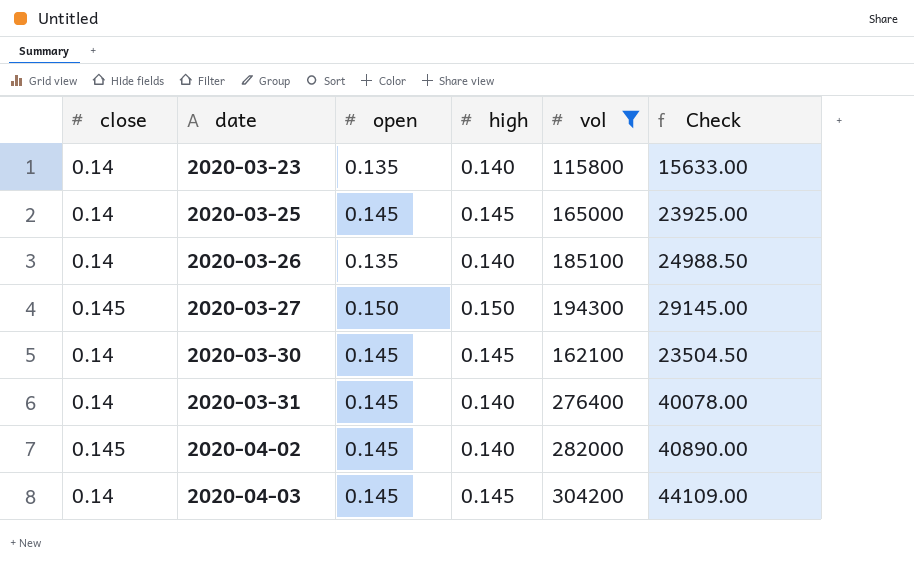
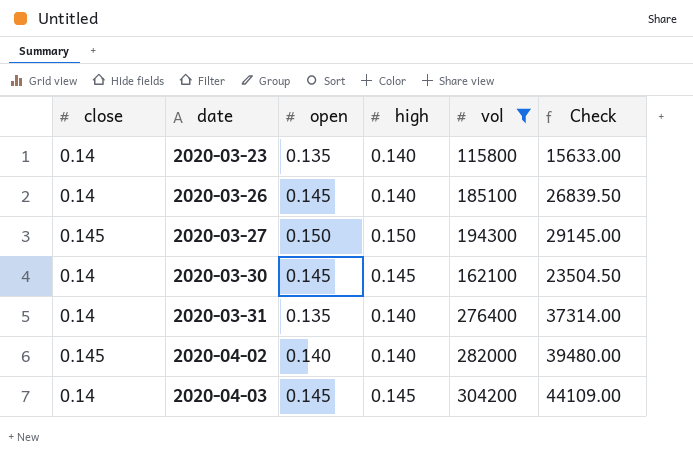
row 2020-03-25: 0.14 | 0.145 | 0.145 | 165000 | 23925.00 -> none
2020-03-26 | open: 0.135 -> 0.145
2020-03-26 | Check: 24988.50 -> 26839.50
2020-03-31 | open: 0.145 -> 0.135
2020-03-31 | Check: 40078.00 -> 37314.00
2020-04-02 | open: 0.145 -> 0.140
2020-04-02 | Check: 40890.00 -> 39480.00

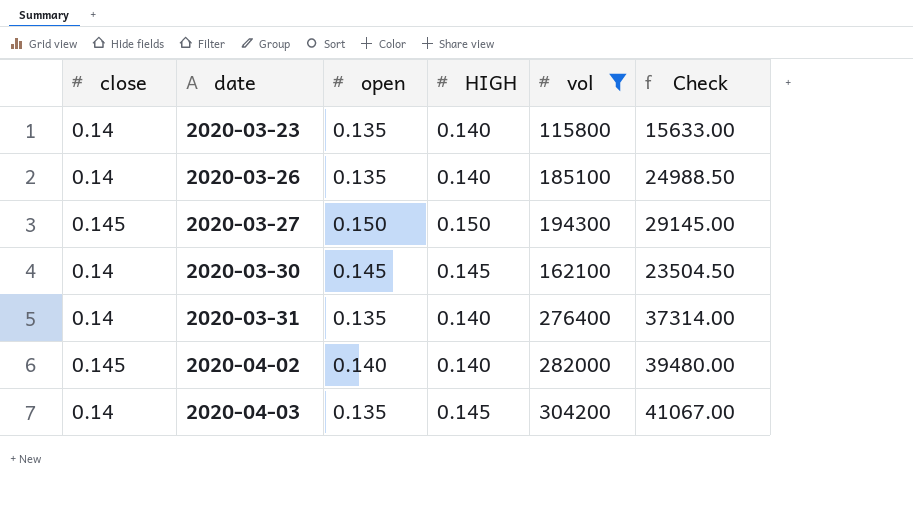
column name: high -> HIGH
2020-03-26 | open: 0.145 -> 0.135
2020-03-26 | Check: 26839.50 -> 24988.50
2020-04-03 | open: 0.145 -> 0.135
2020-04-03 | Check: 44109.00 -> 41067.00

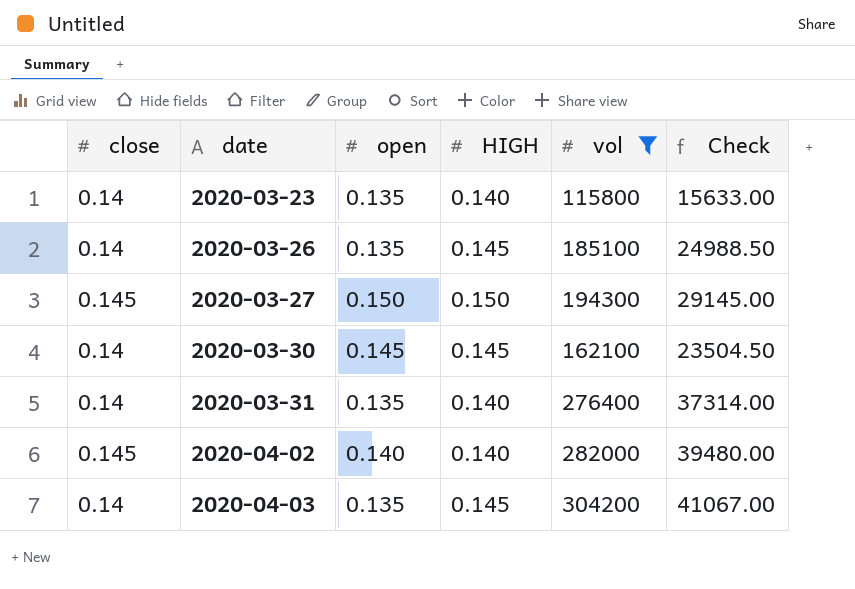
2020-03-26 | HIGH: 0.140 -> 0.145

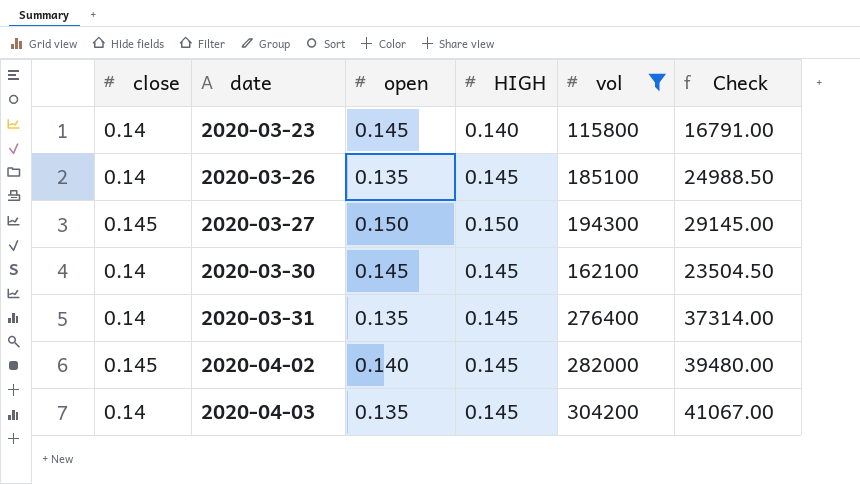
2020-03-23 | open: 0.135 -> 0.145
2020-03-23 | Check: 15633.00 -> 16791.00
2020-03-31 | HIGH: 0.140 -> 0.145
2020-04-02 | HIGH: 0.140 -> 0.145

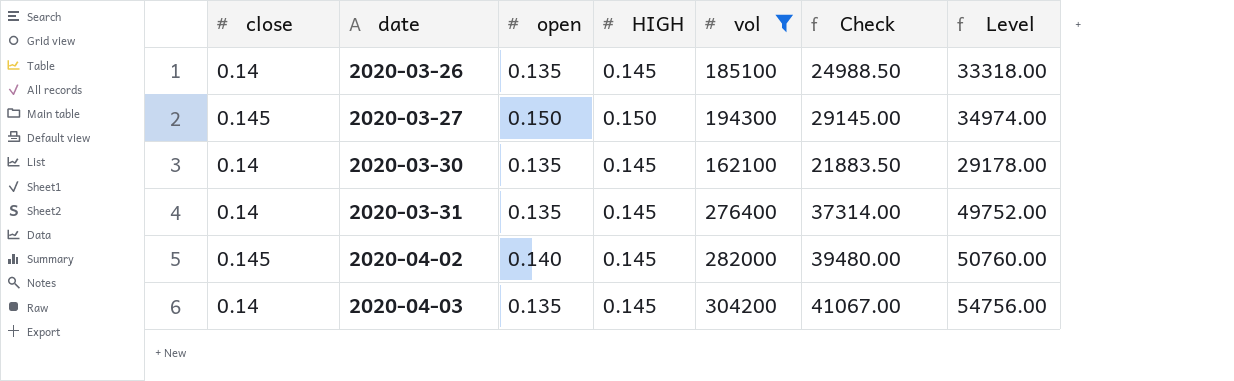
column Level | formula: none -> [vol] * 0.18
row 2020-03-23: 0.14 | 0.145 | 0.140 | 115800 | 16791.00 -> none
2020-03-30 | open: 0.145 -> 0.135
2020-03-30 | Check: 23504.50 -> 21883.50

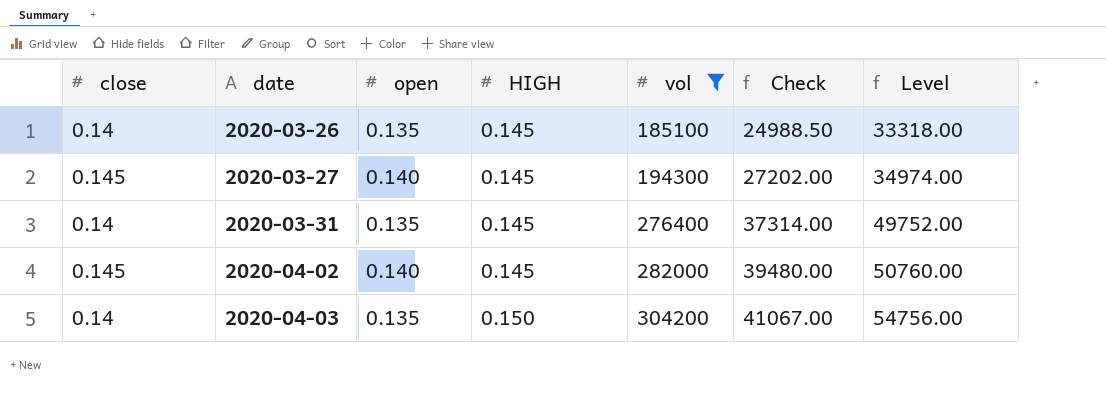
row 2020-03-30: 0.14 | 0.135 | 0.145 | 162100 | 21883.50 | 29178.00 -> none
2020-03-27 | open: 0.150 -> 0.140
2020-03-27 | HIGH: 0.150 -> 0.145
2020-03-27 | Check: 29145.00 -> 27202.00
2020-04-03 | HIGH: 0.145 -> 0.150

